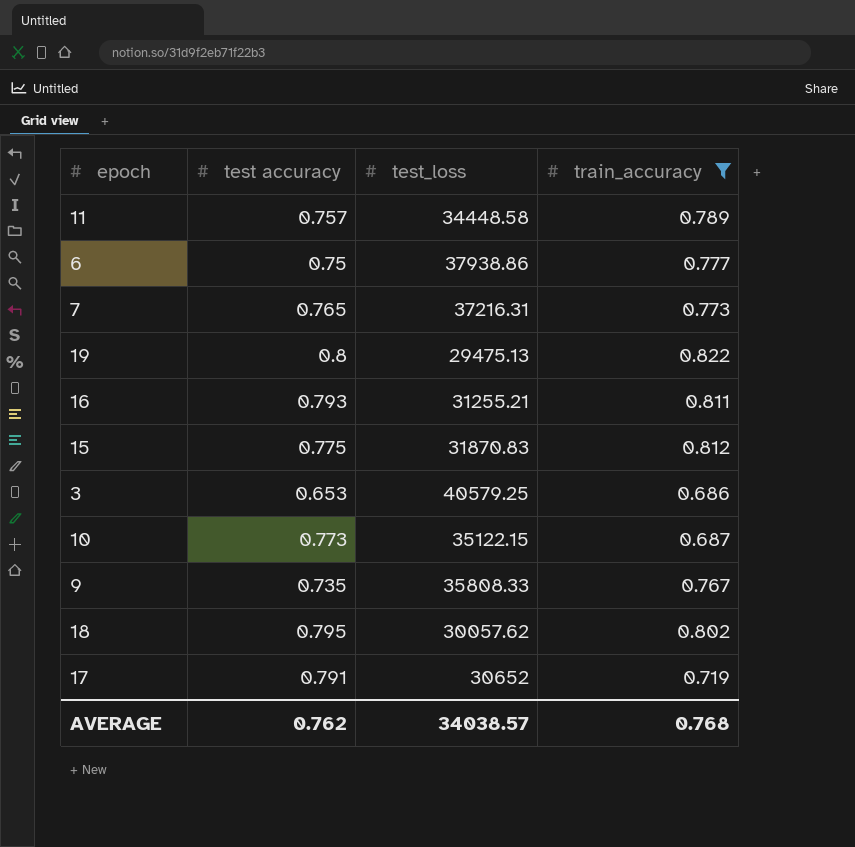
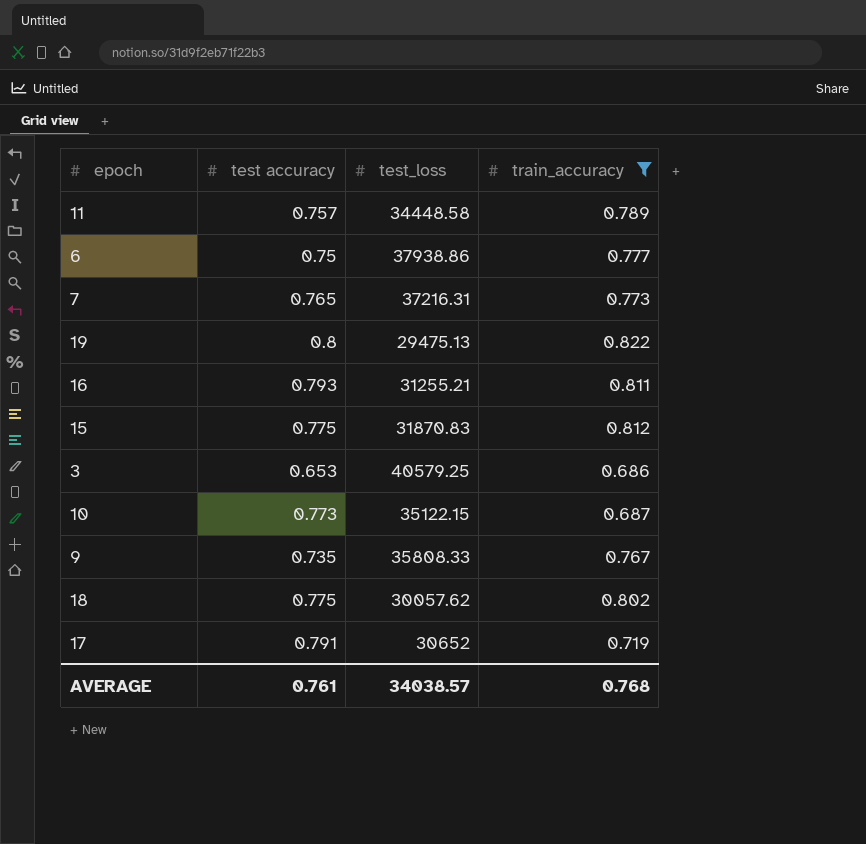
18 | test accuracy: 0.795 -> 0.775
AVERAGE | test accuracy: 0.762 -> 0.761

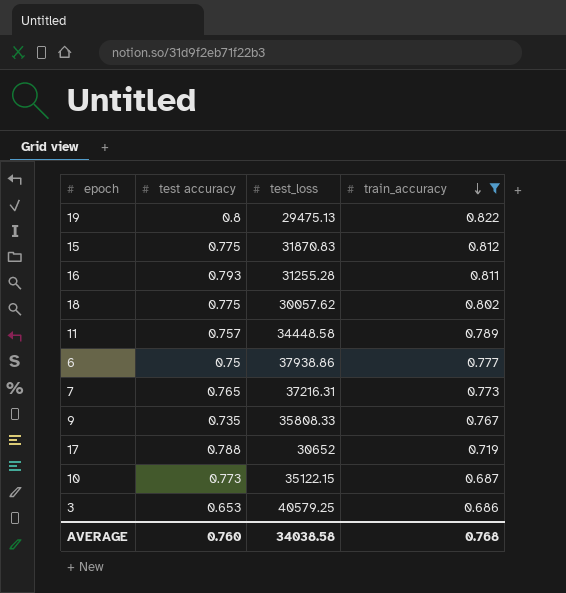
row order: none -> train_accuracy descending
16 | test_loss: 31255.21 -> 31255.28
17 | test accuracy: 0.791 -> 0.788
AVERAGE | test accuracy: 0.761 -> 0.760
AVERAGE | test_loss: 34038.57 -> 34038.58

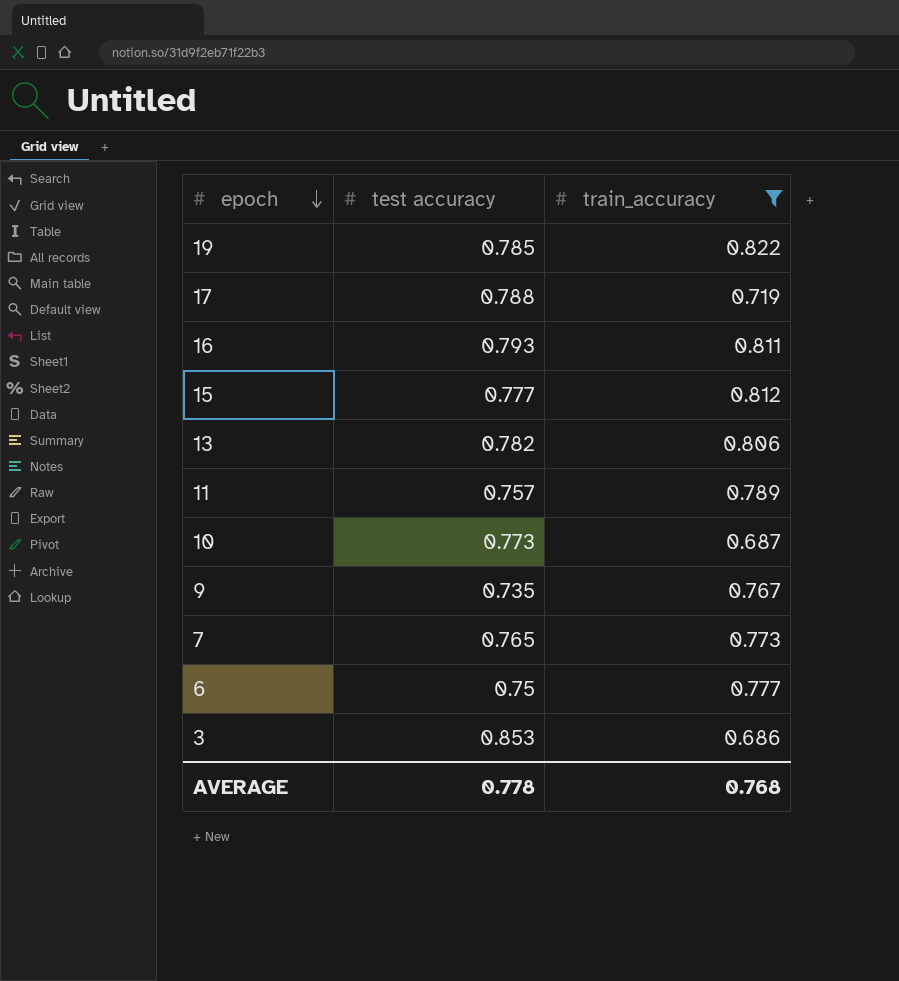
row order: train_accuracy descending -> epoch descending
column test_loss | position: 3 -> none
row 18: 0.775 | 30057.62 | 0.802 -> none
19 | test accuracy: 0.8 -> 0.785
15 | test accuracy: 0.775 -> 0.777
row 13: none -> 0.782 | 0.806
3 | test accuracy: 0.653 -> 0.853
AVERAGE | test accuracy: 0.760 -> 0.778

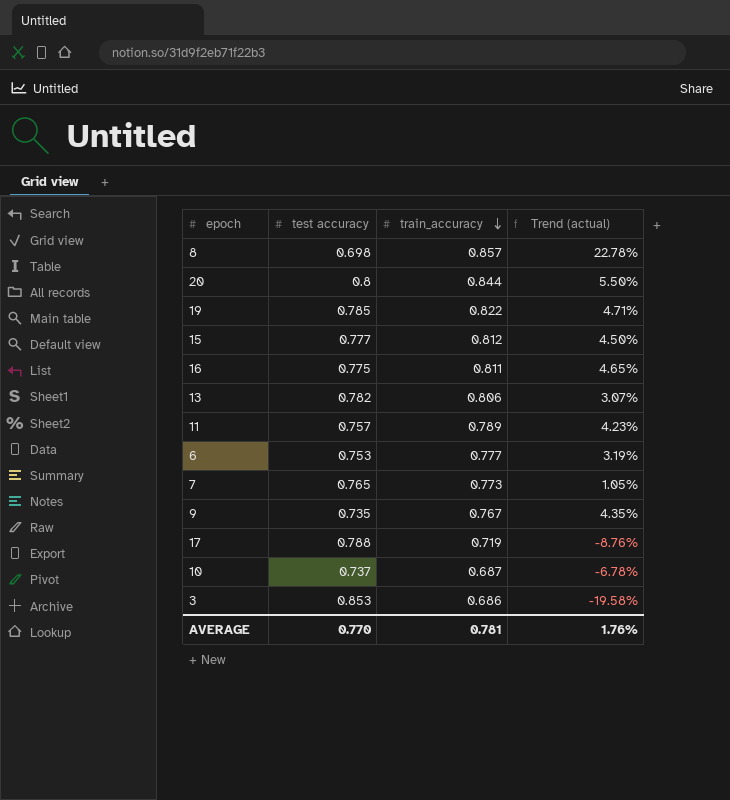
filter: train_accuracy <= 0.822 -> none
row order: epoch descending -> train_accuracy descending
column Trend (actual) | formula: none -> ([train_accuracy] - [test accuracy]) / [test accuracy]
16 | test accuracy: 0.793 -> 0.775
6 | test accuracy: 0.75 -> 0.753
10 | test accuracy: 0.773 -> 0.737
AVERAGE | test accuracy: 0.778 -> 0.770
AVERAGE | train_accuracy: 0.768 -> 0.781

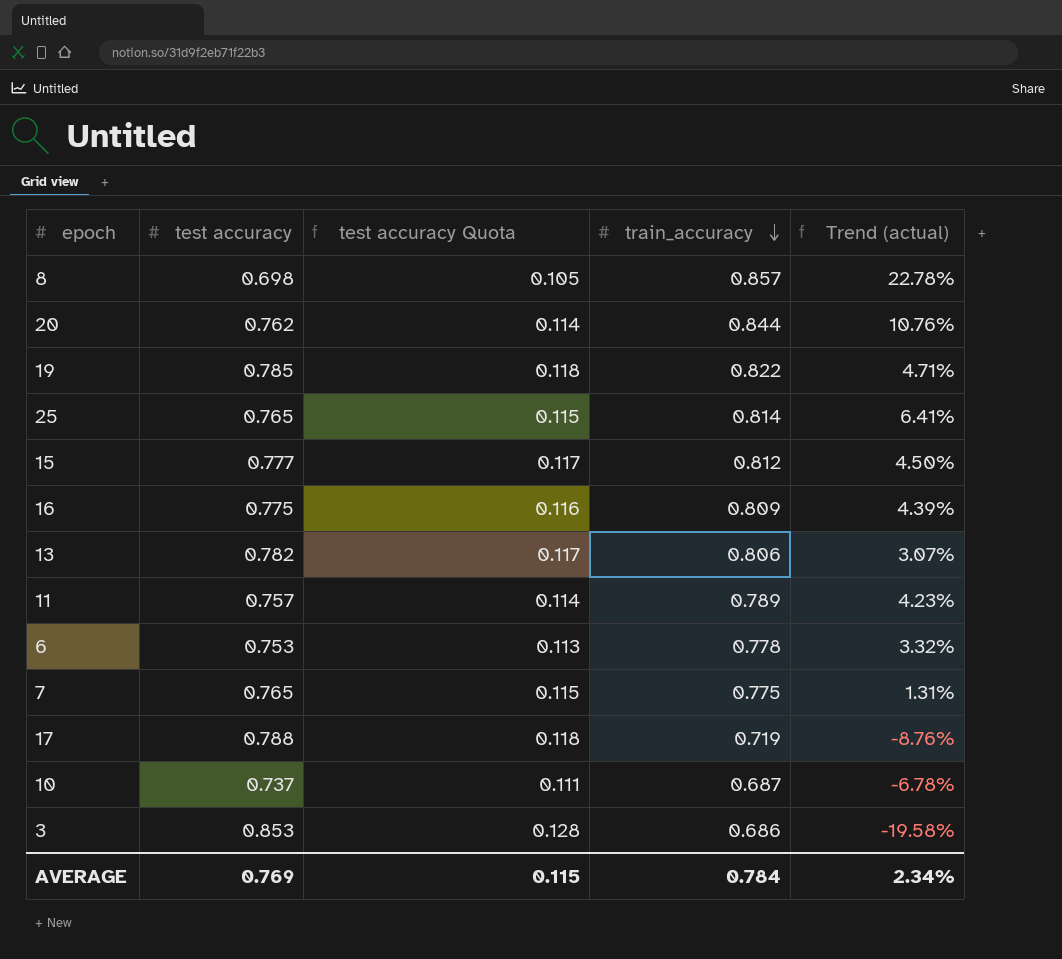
column test accuracy Quota | formula: none -> [test accuracy] * 0.15
row 9: 0.735 | 0.767 | 4.35% -> none
20 | test accuracy: 0.8 -> 0.762
20 | Trend (actual): 5.50% -> 10.76%
row 25: none -> 0.765 | 0.115 | 0.814 | 6.41%
16 | train_accuracy: 0.811 -> 0.809
16 | Trend (actual): 4.65% -> 4.39%
6 | train_accuracy: 0.777 -> 0.778
6 | Trend (actual): 3.19% -> 3.32%
7 | train_accuracy: 0.773 -> 0.775
7 | Trend (actual): 1.05% -> 1.31%
AVERAGE | test accuracy: 0.770 -> 0.769
AVERAGE | train_accuracy: 0.781 -> 0.784
AVERAGE | Trend (actual): 1.76% -> 2.34%

